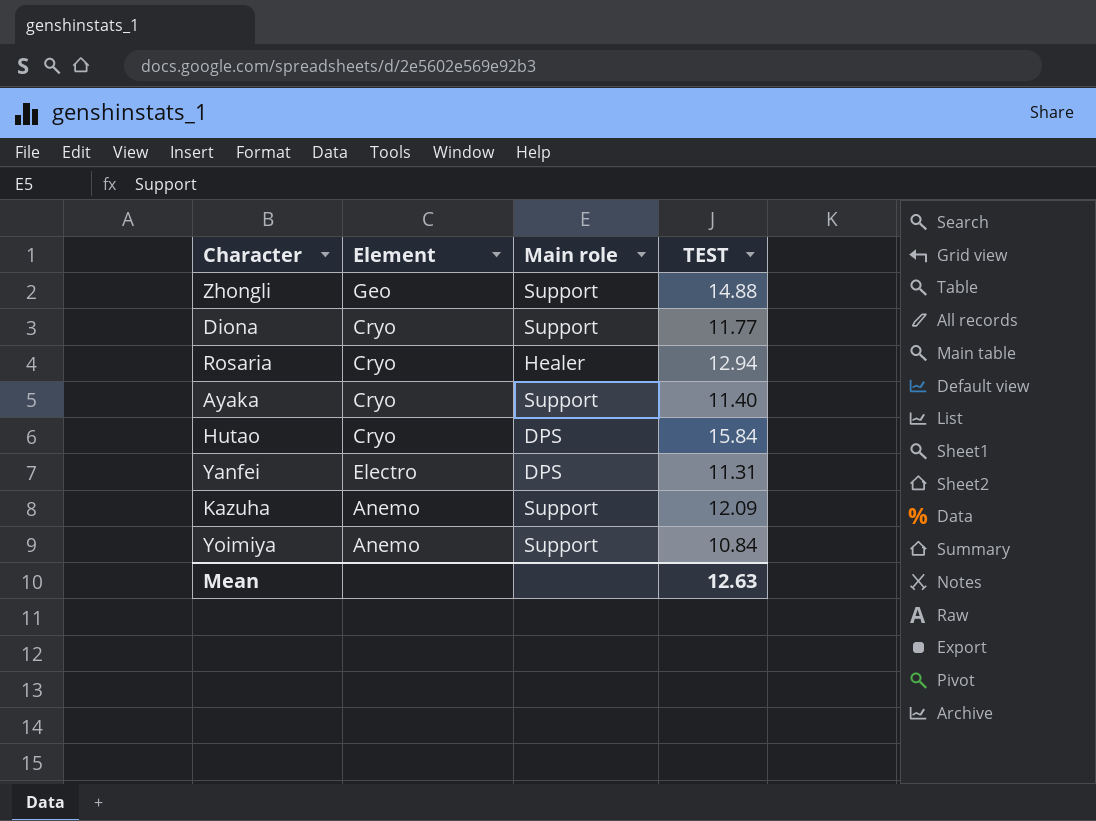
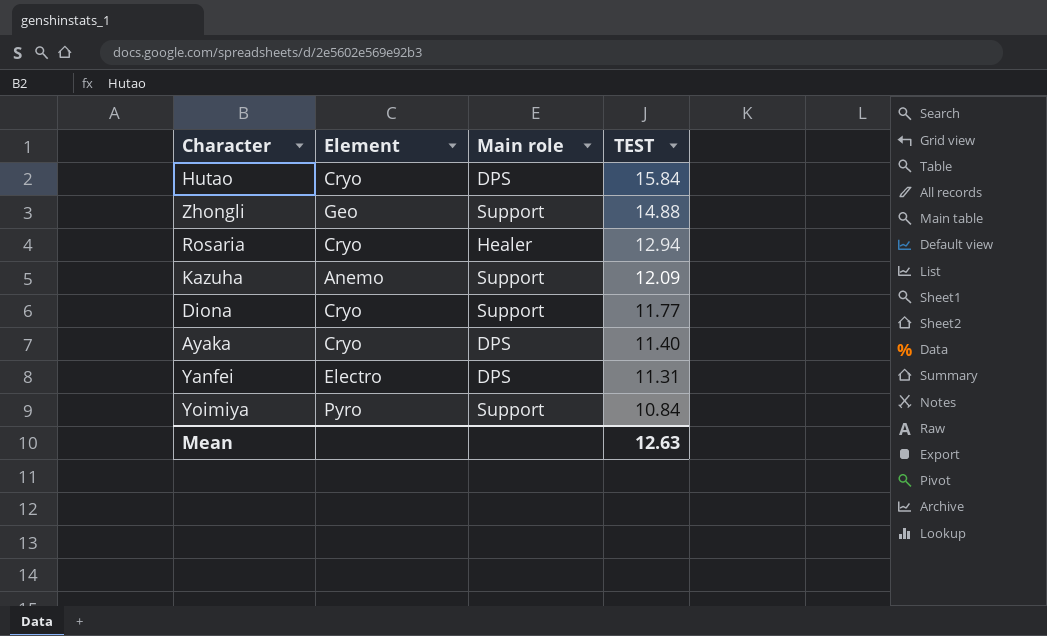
row order: none -> TEST descending
Ayaka | Main role: Support -> DPS
Yoimiya | Element: Anemo -> Pyro

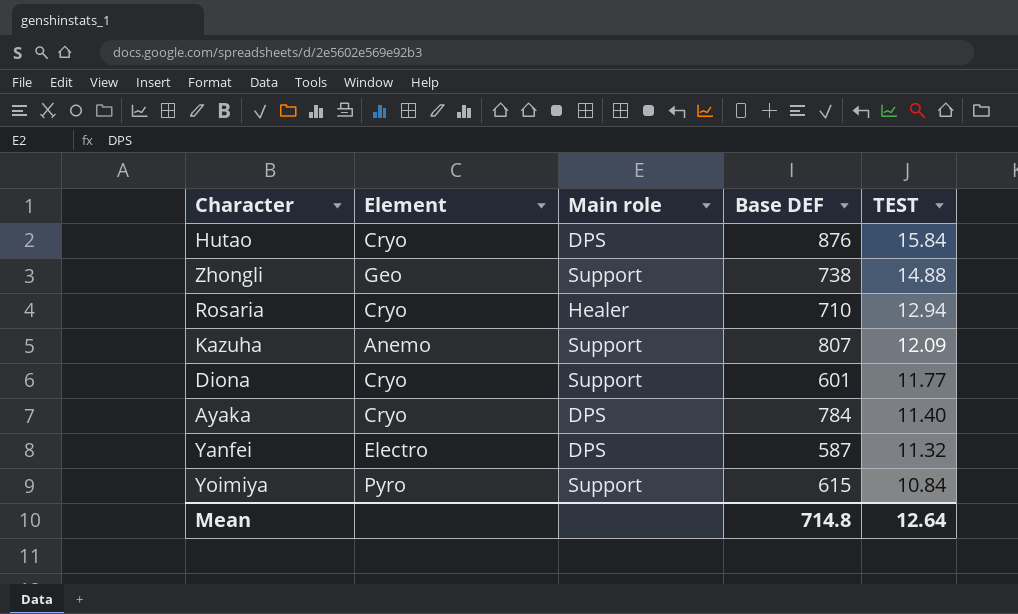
column Base DEF | position: none -> 4
Yanfei | TEST: 11.31 -> 11.32
Mean | TEST: 12.63 -> 12.64

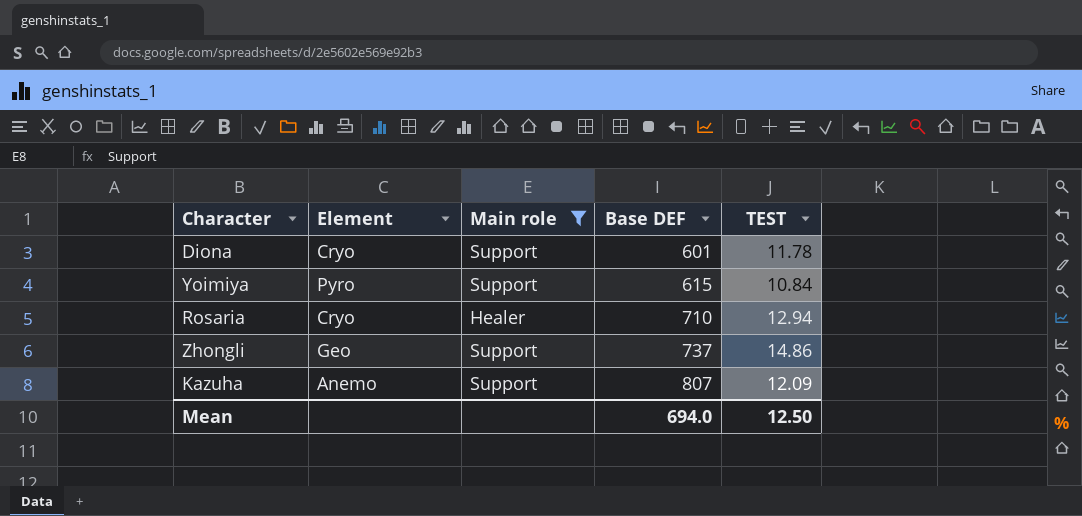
filter: none -> Main role != DPS
row order: TEST descending -> Base DEF ascending
Diona | TEST: 11.77 -> 11.78
Zhongli | Base DEF: 738 -> 737
Zhongli | TEST: 14.88 -> 14.86
Mean | Base DEF: 714.8 -> 694.0
Mean | TEST: 12.64 -> 12.50

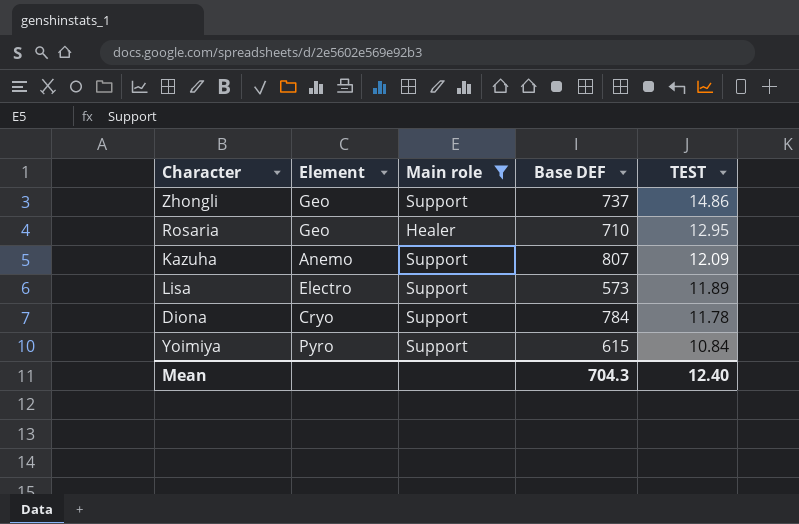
row order: Base DEF ascending -> TEST descending
Rosaria | Element: Cryo -> Geo
Rosaria | TEST: 12.94 -> 12.95
row Lisa: none -> Electro | Support | 573 | 11.89
Diona | Base DEF: 601 -> 784
Mean | Base DEF: 694.0 -> 704.3
Mean | TEST: 12.50 -> 12.40

